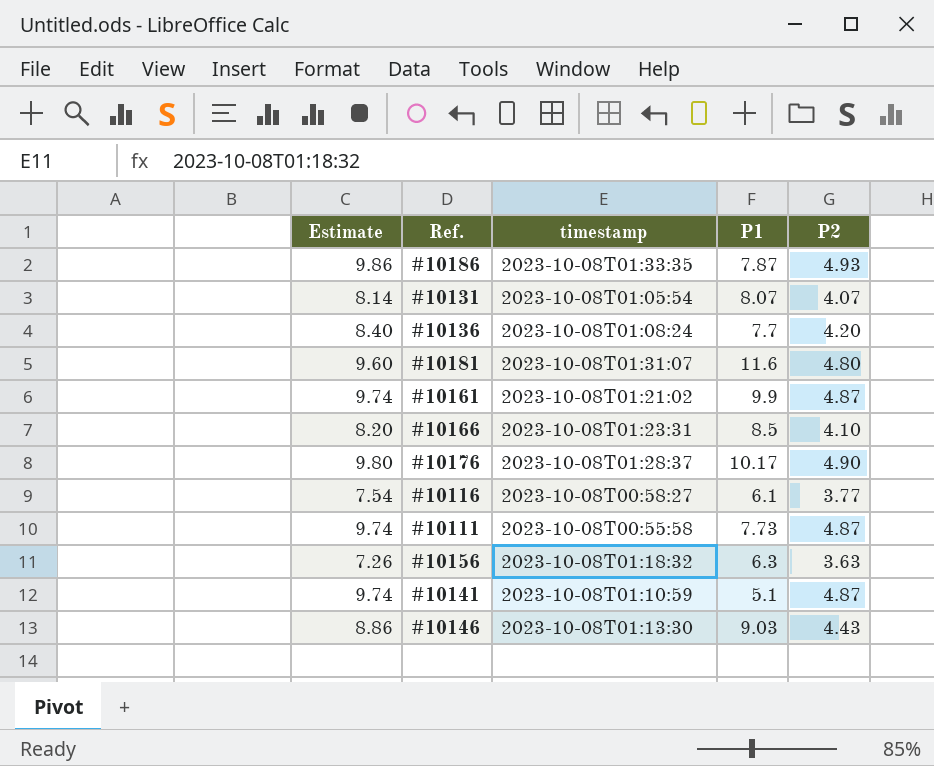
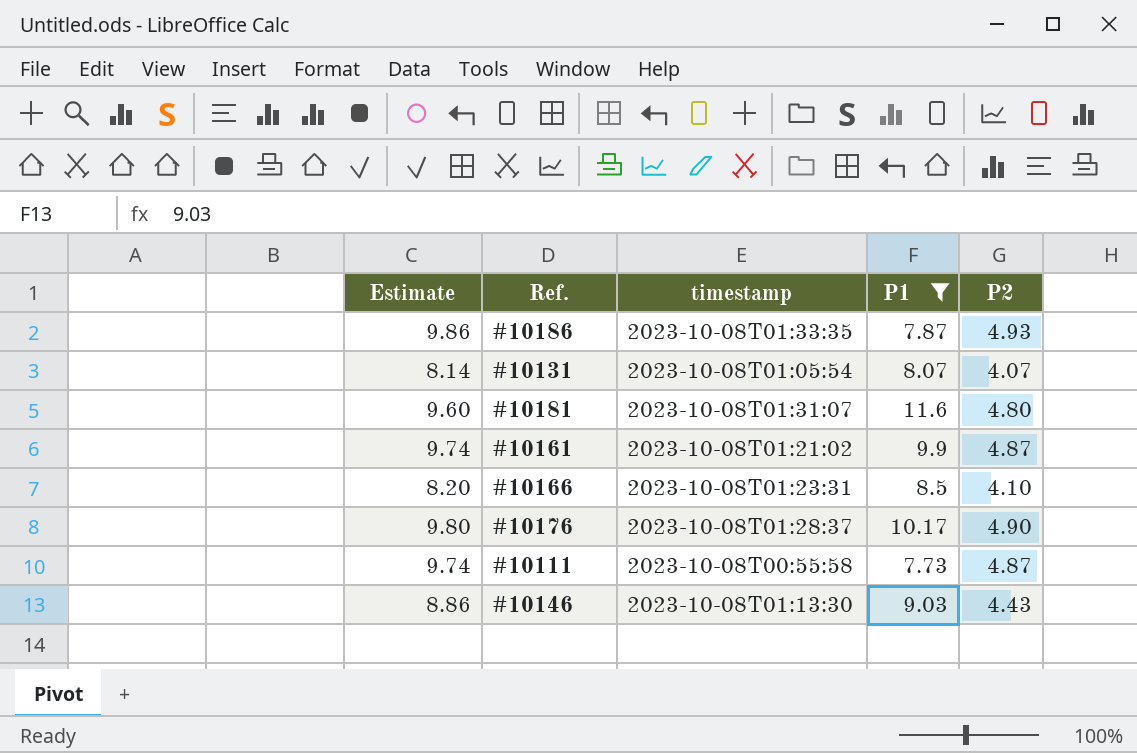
filter: none -> P1 >= 7.73

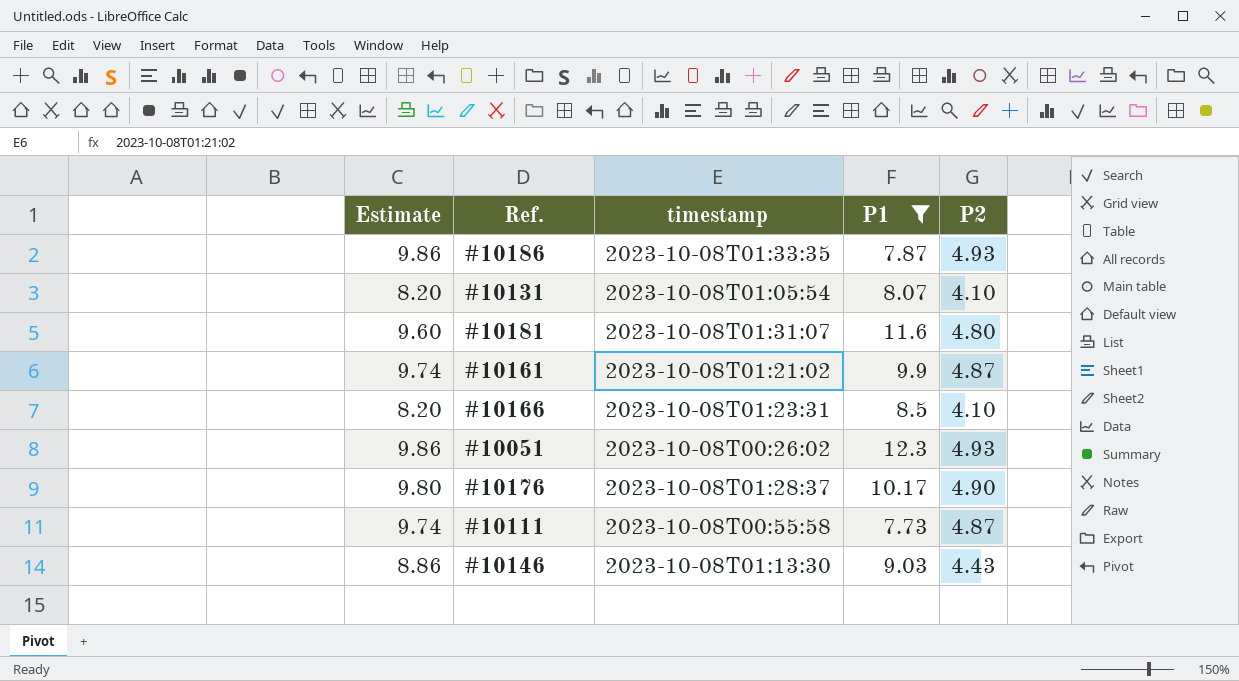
#10131 | Estimate: 8.14 -> 8.20
#10131 | P2: 4.07 -> 4.10
row #10051: none -> 9.86 | 2023-10-08T00:26:02 | 12.3 | 4.93

